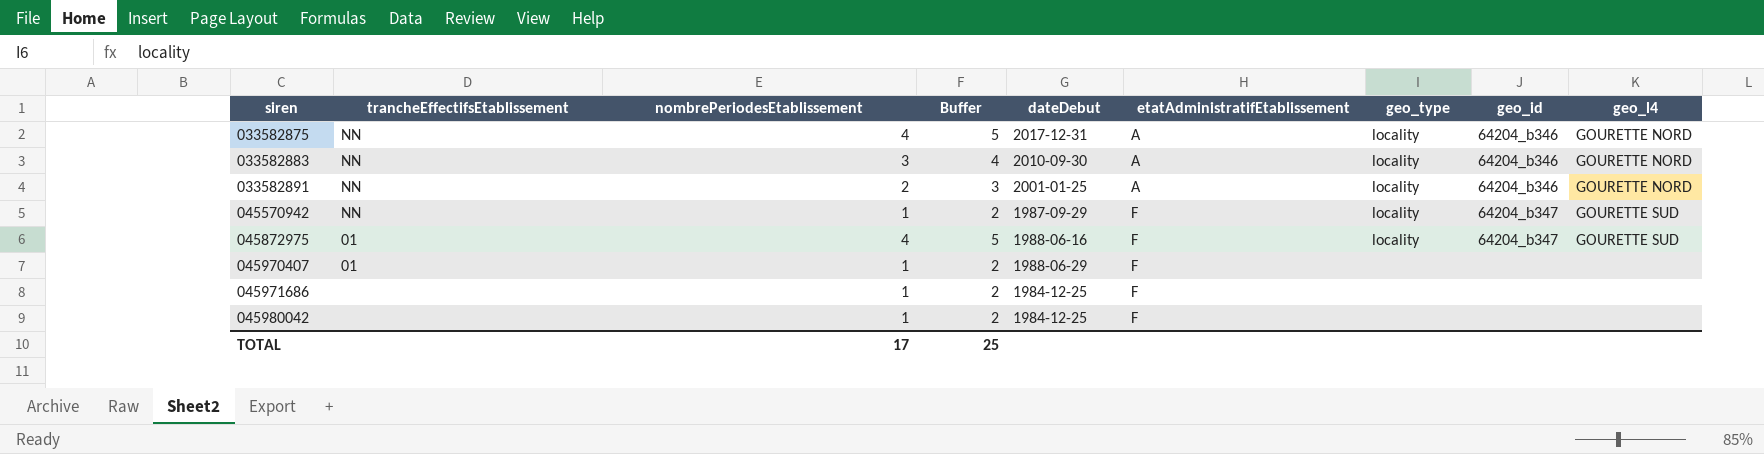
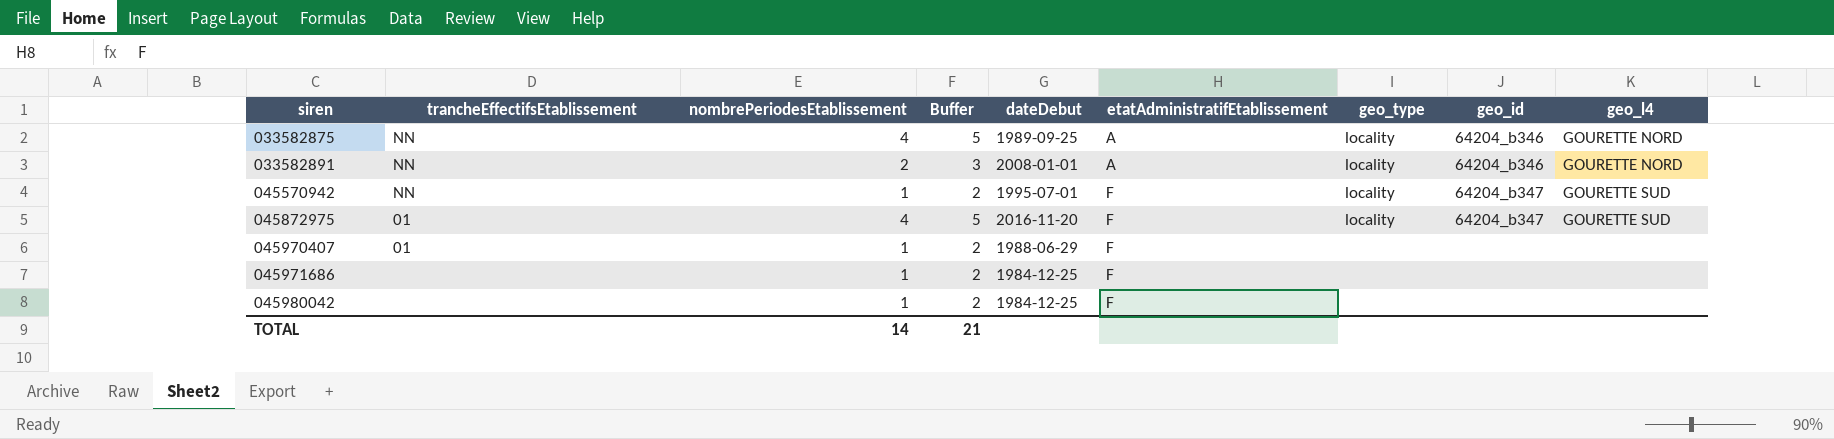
row 033582883: NN | 3 | 4 | 2010-09-30 | A | locality | 64204_b346 | GOURETTE NORD -> none
033582875 | dateDebut: 2017-12-31 -> 1989-09-25
033582891 | dateDebut: 2001-01-25 -> 2008-01-01
045570942 | dateDebut: 1987-09-29 -> 1995-07-01
045872975 | dateDebut: 1988-06-16 -> 2016-11-20
TOTAL | nombrePeriodesEtablissement: 17 -> 14
TOTAL | Buffer: 25 -> 21

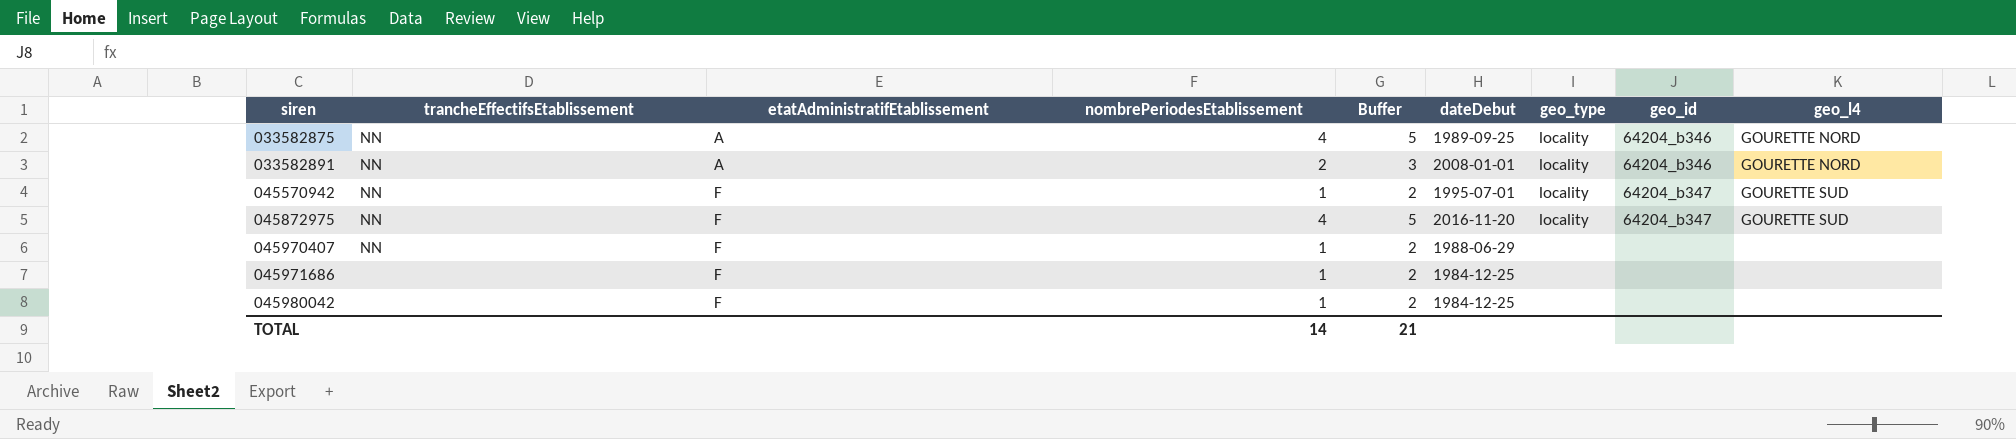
column etatAdministratifEtablissement | position: 6 -> 3
045872975 | trancheEffectifsEtablissement: 01 -> NN
045970407 | trancheEffectifsEtablissement: 01 -> NN

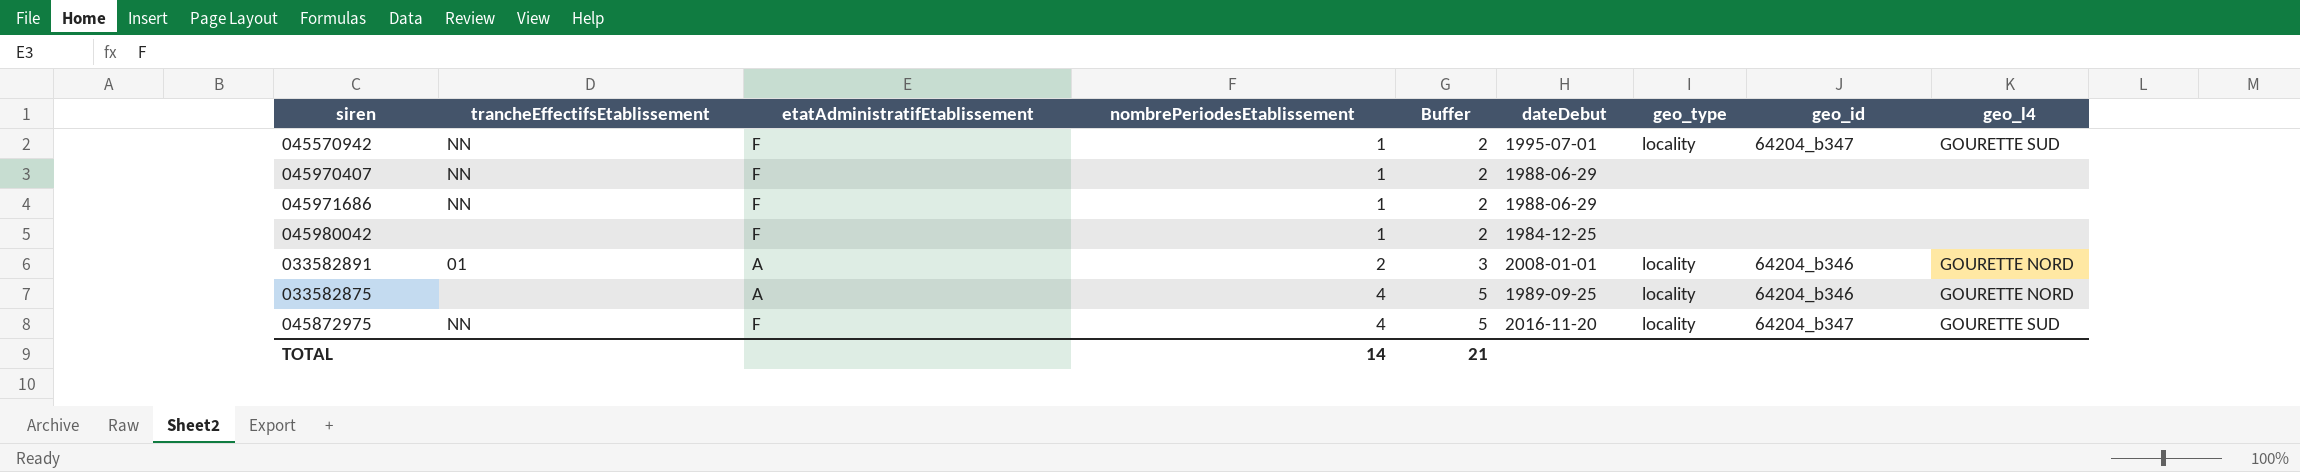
row order: siren ascending -> nombrePeriodesEtablissement ascending
045971686 | trancheEffectifsEtablissement: none -> NN
045971686 | dateDebut: 1984-12-25 -> 1988-06-29
033582891 | trancheEffectifsEtablissement: NN -> 01
033582875 | trancheEffectifsEtablissement: NN -> none

